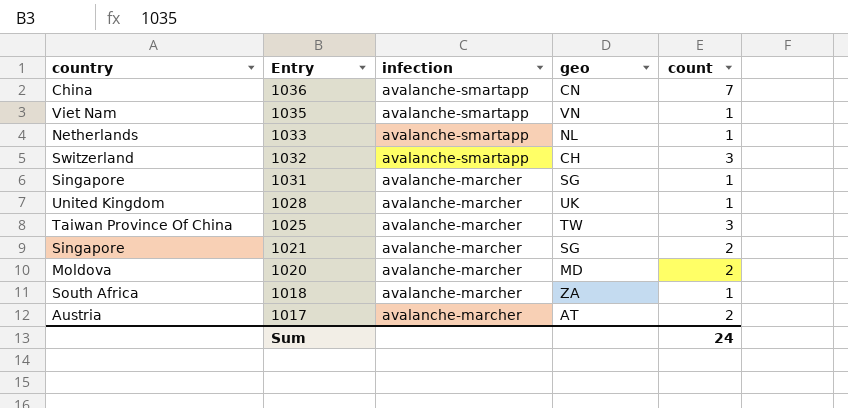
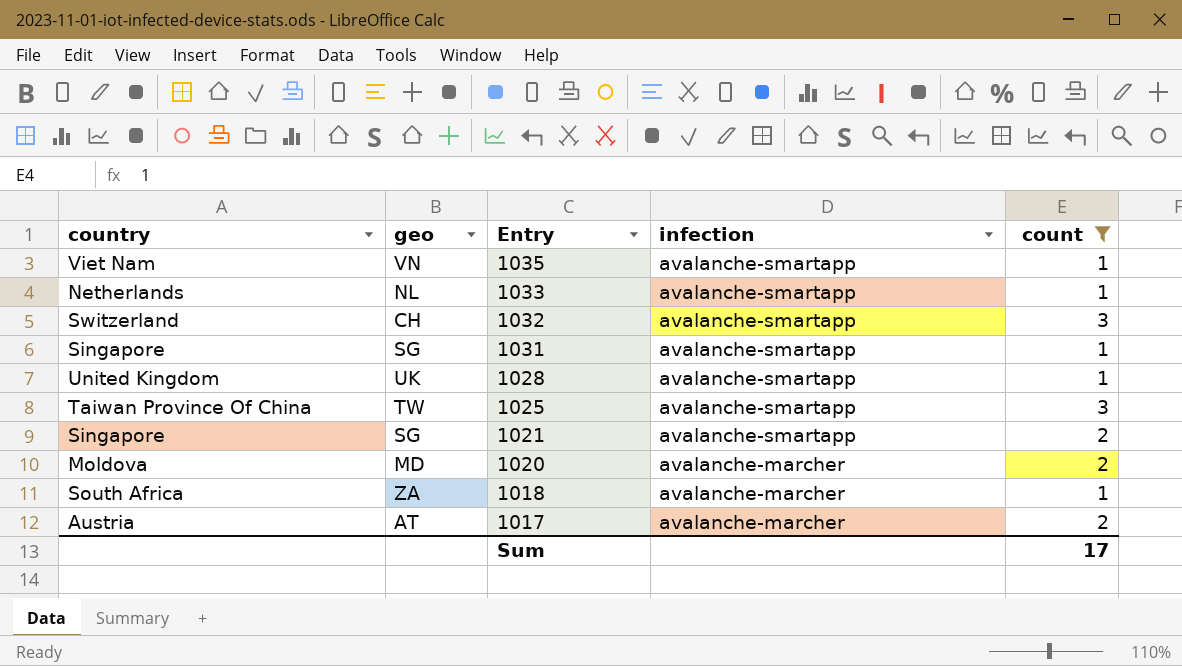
filter: none -> count != 7
column geo | position: 4 -> 2
1031 | infection: avalanche-marcher -> avalanche-smartapp
1028 | infection: avalanche-marcher -> avalanche-smartapp
1025 | infection: avalanche-marcher -> avalanche-smartapp
1021 | infection: avalanche-marcher -> avalanche-smartapp
Sum | count: 24 -> 17

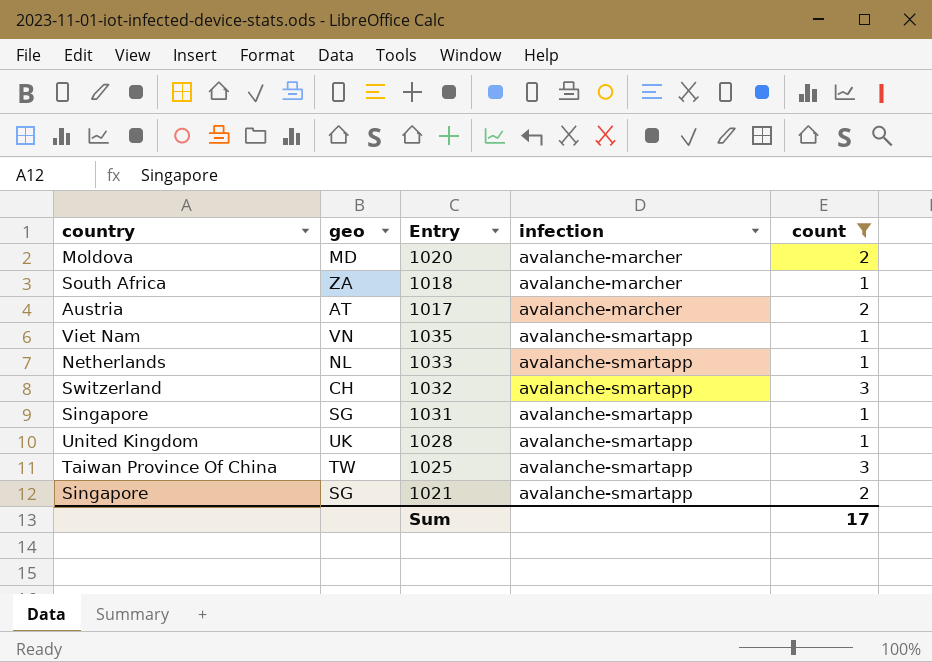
row order: Entry descending -> infection ascending

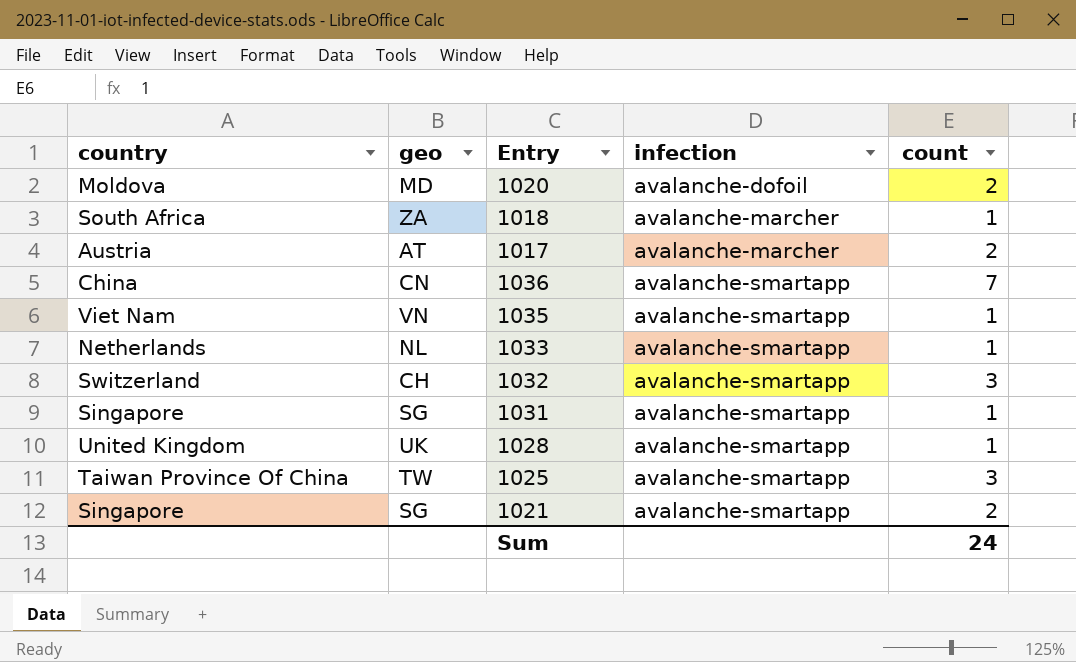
filter: count != 7 -> none
1020 | infection: avalanche-marcher -> avalanche-dofoil
Sum | count: 17 -> 24

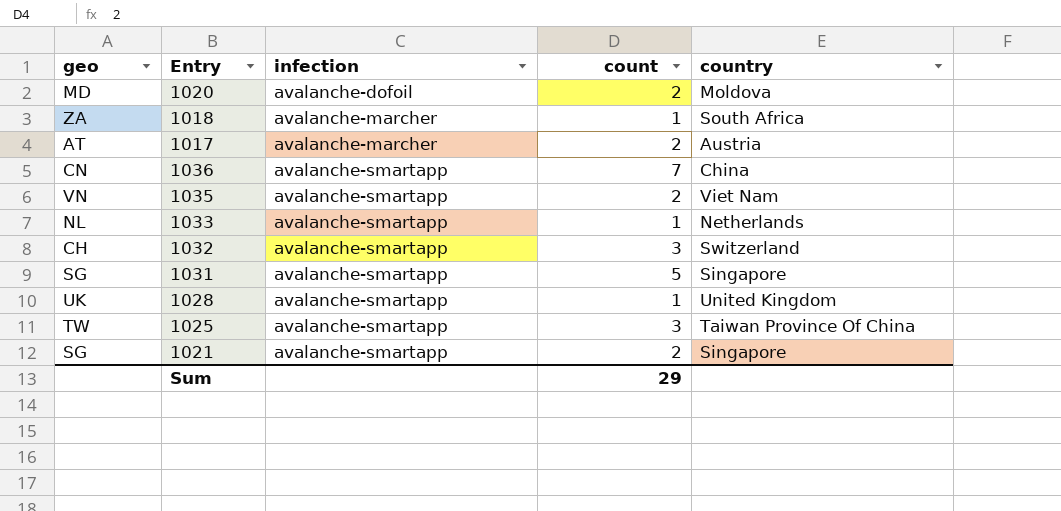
column country | position: 1 -> 5
1035 | count: 1 -> 2
1031 | count: 1 -> 5
Sum | count: 24 -> 29

